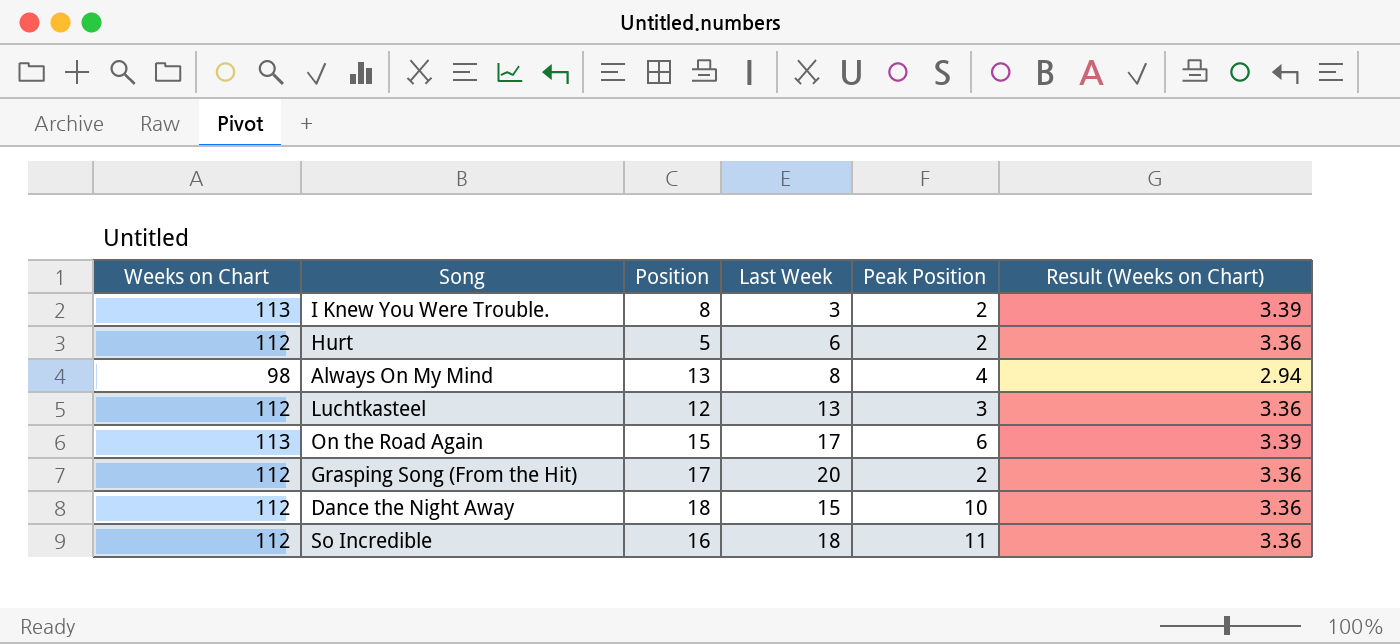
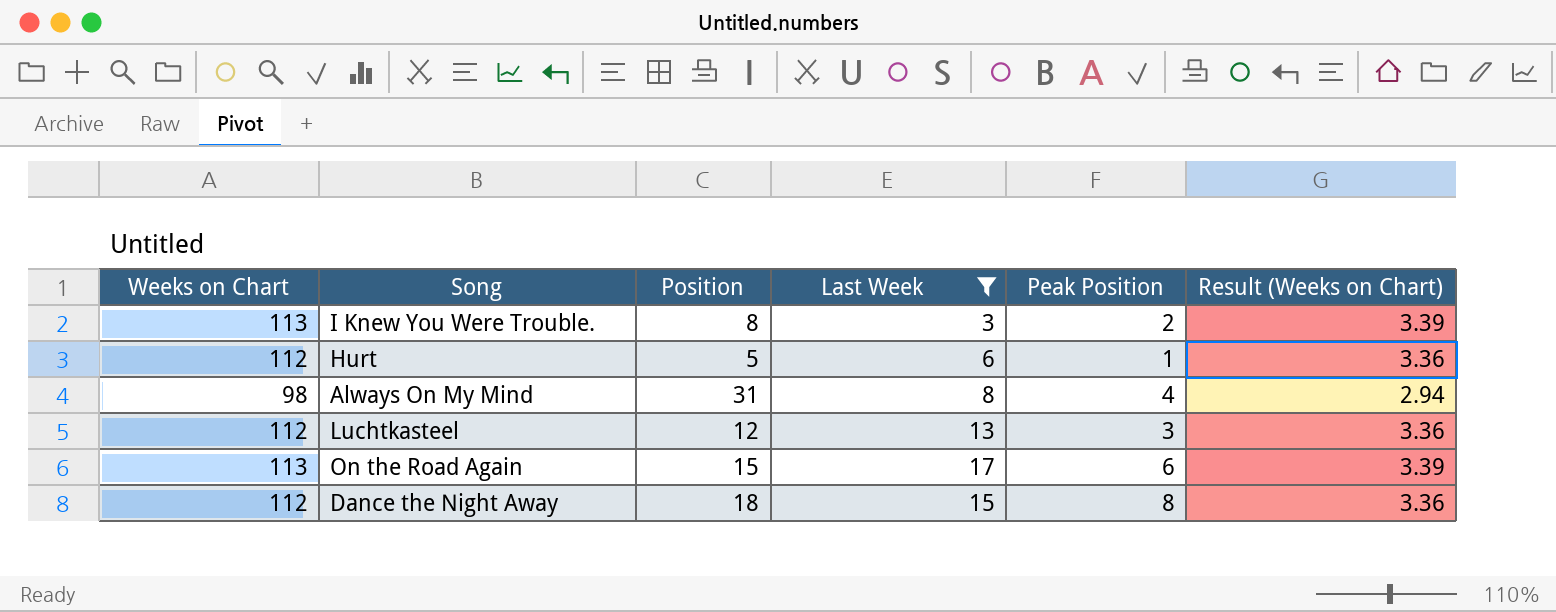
filter: none -> Last Week <= 17
Hurt | Peak Position: 2 -> 1
Always On My Mind | Position: 13 -> 31
Dance the Night Away | Peak Position: 10 -> 8

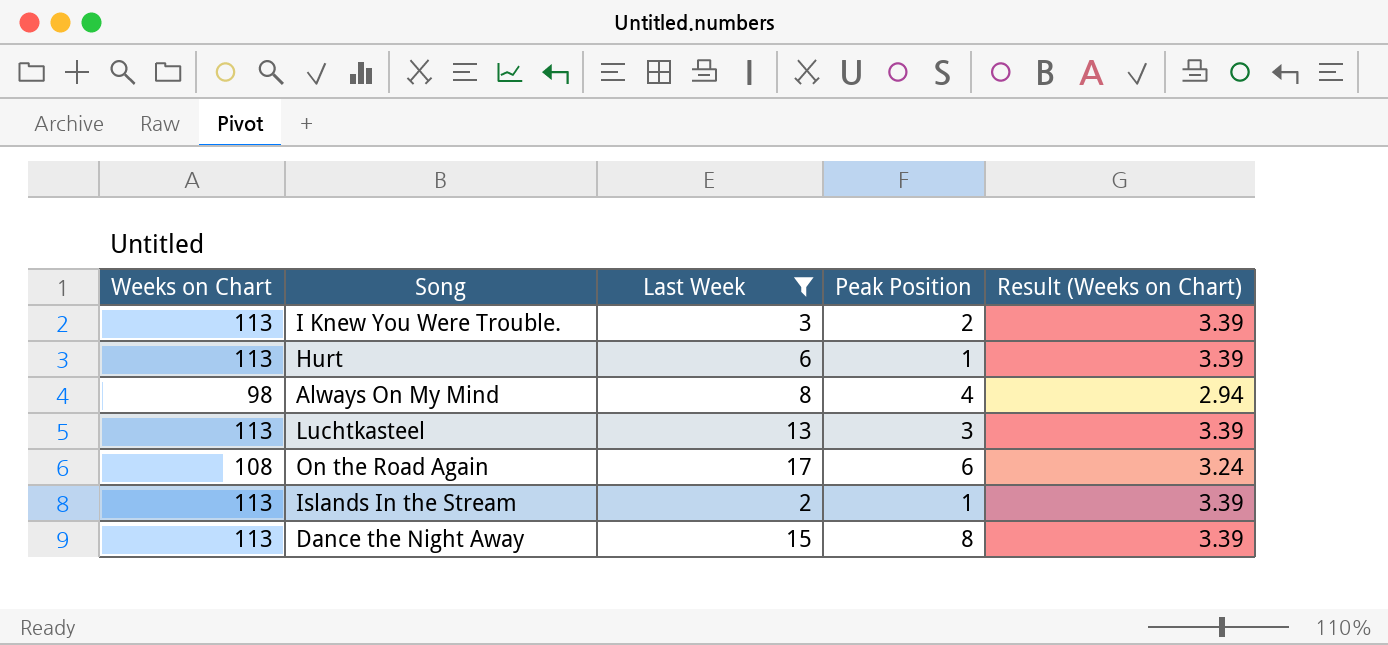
column Position | position: 3 -> none
Hurt | Weeks on Chart: 112 -> 113
Hurt | Result (Weeks on Chart): 3.36 -> 3.39
Luchtkasteel | Weeks on Chart: 112 -> 113
Luchtkasteel | Result (Weeks on Chart): 3.36 -> 3.39
On the Road Again | Weeks on Chart: 113 -> 108
On the Road Again | Result (Weeks on Chart): 3.39 -> 3.24
row Islands In the Stream: none -> 113 | 2 | 1 | 3.39
Dance the Night Away | Weeks on Chart: 112 -> 113
Dance the Night Away | Result (Weeks on Chart): 3.36 -> 3.39

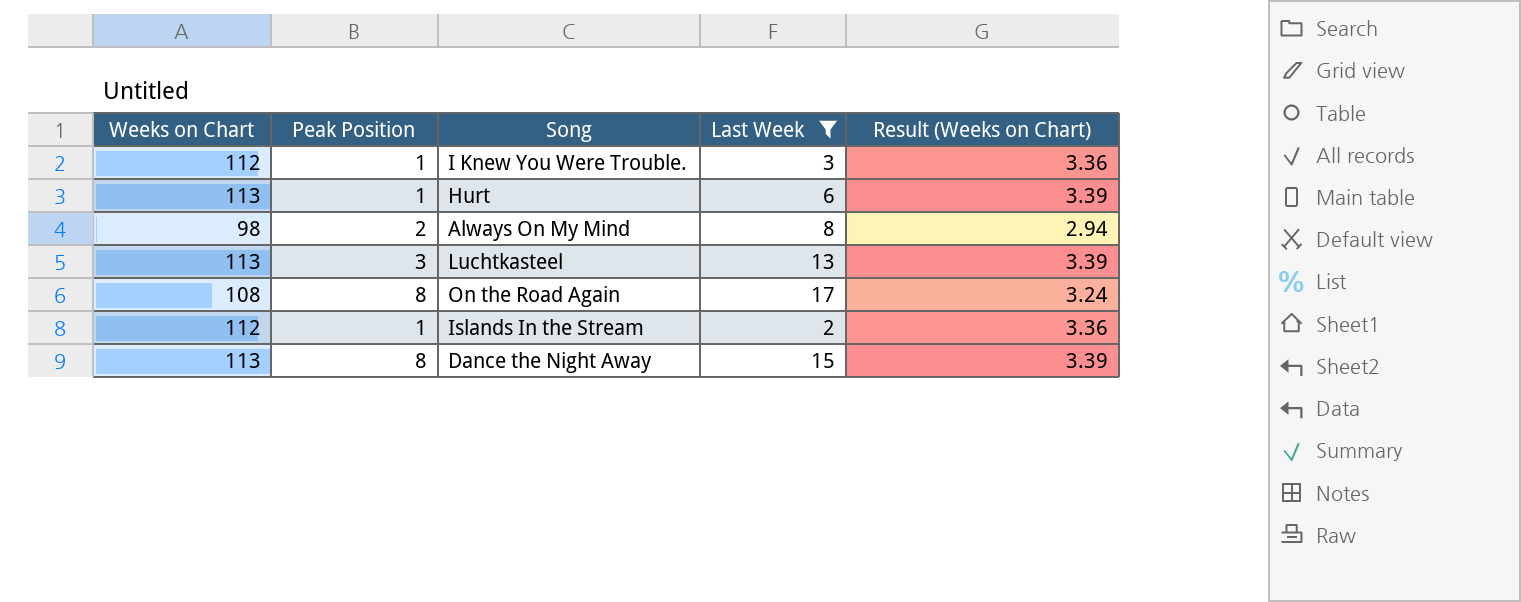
column Peak Position | position: 4 -> 2
I Knew You Were Trouble. | Weeks on Chart: 113 -> 112
I Knew You Were Trouble. | Peak Position: 2 -> 1
I Knew You Were Trouble. | Result (Weeks on Chart): 3.39 -> 3.36
Always On My Mind | Peak Position: 4 -> 2
On the Road Again | Peak Position: 6 -> 8
Islands In the Stream | Weeks on Chart: 113 -> 112
Islands In the Stream | Result (Weeks on Chart): 3.39 -> 3.36

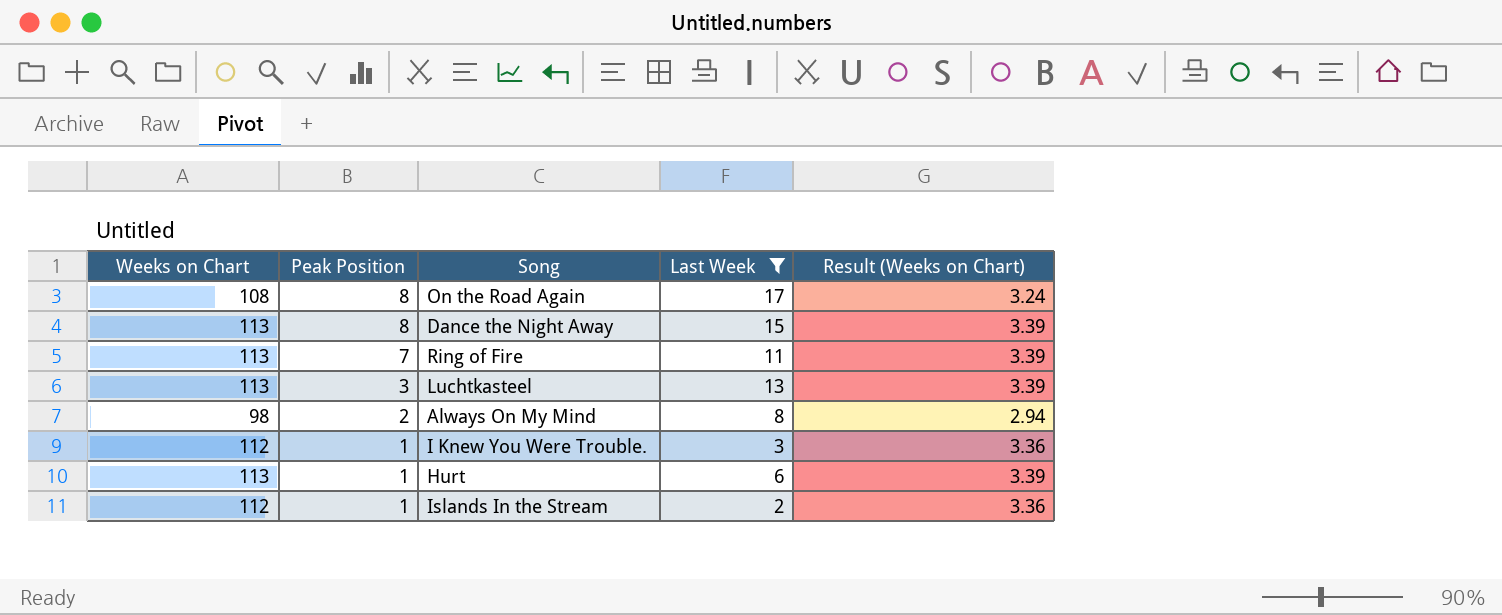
row order: none -> Peak Position descending
row Ring of Fire: none -> 113 | 7 | 11 | 3.39

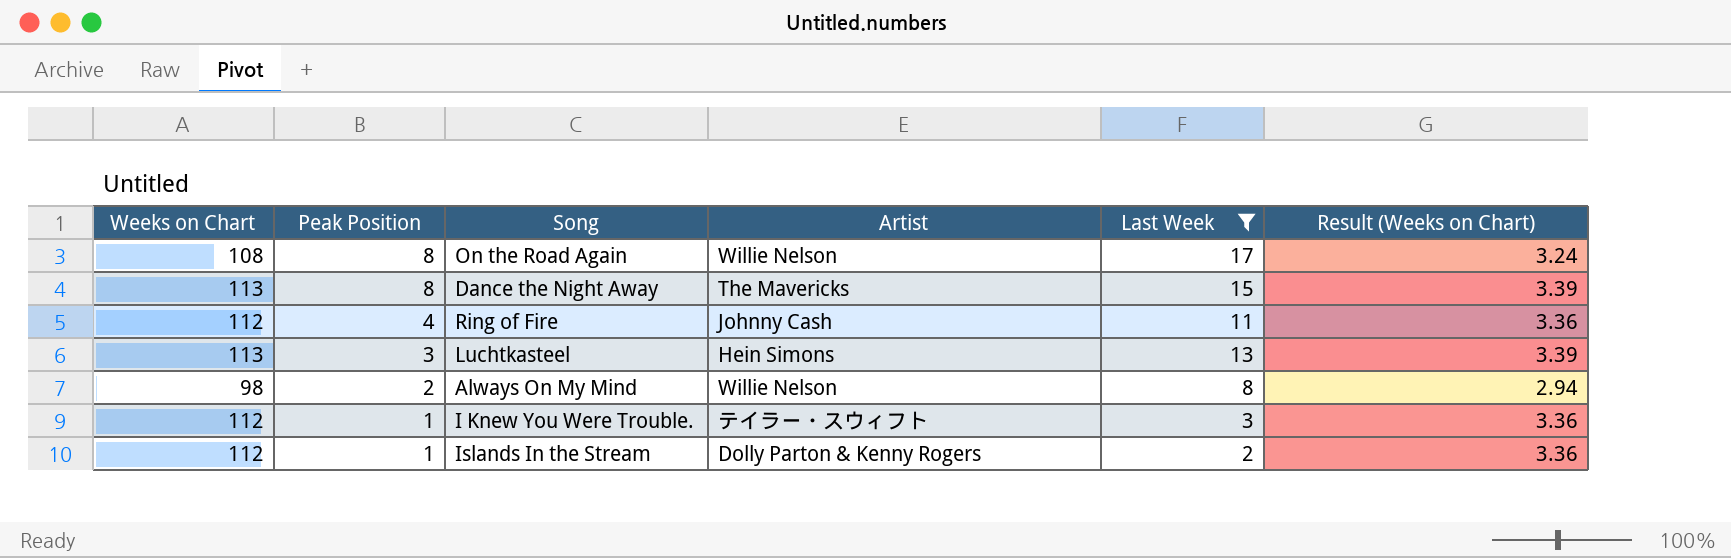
column Artist | position: none -> 4
row Hurt: 113 | 1 | 6 | 3.39 -> none
Ring of Fire | Weeks on Chart: 113 -> 112
Ring of Fire | Peak Position: 7 -> 4
Ring of Fire | Result (Weeks on Chart): 3.39 -> 3.36

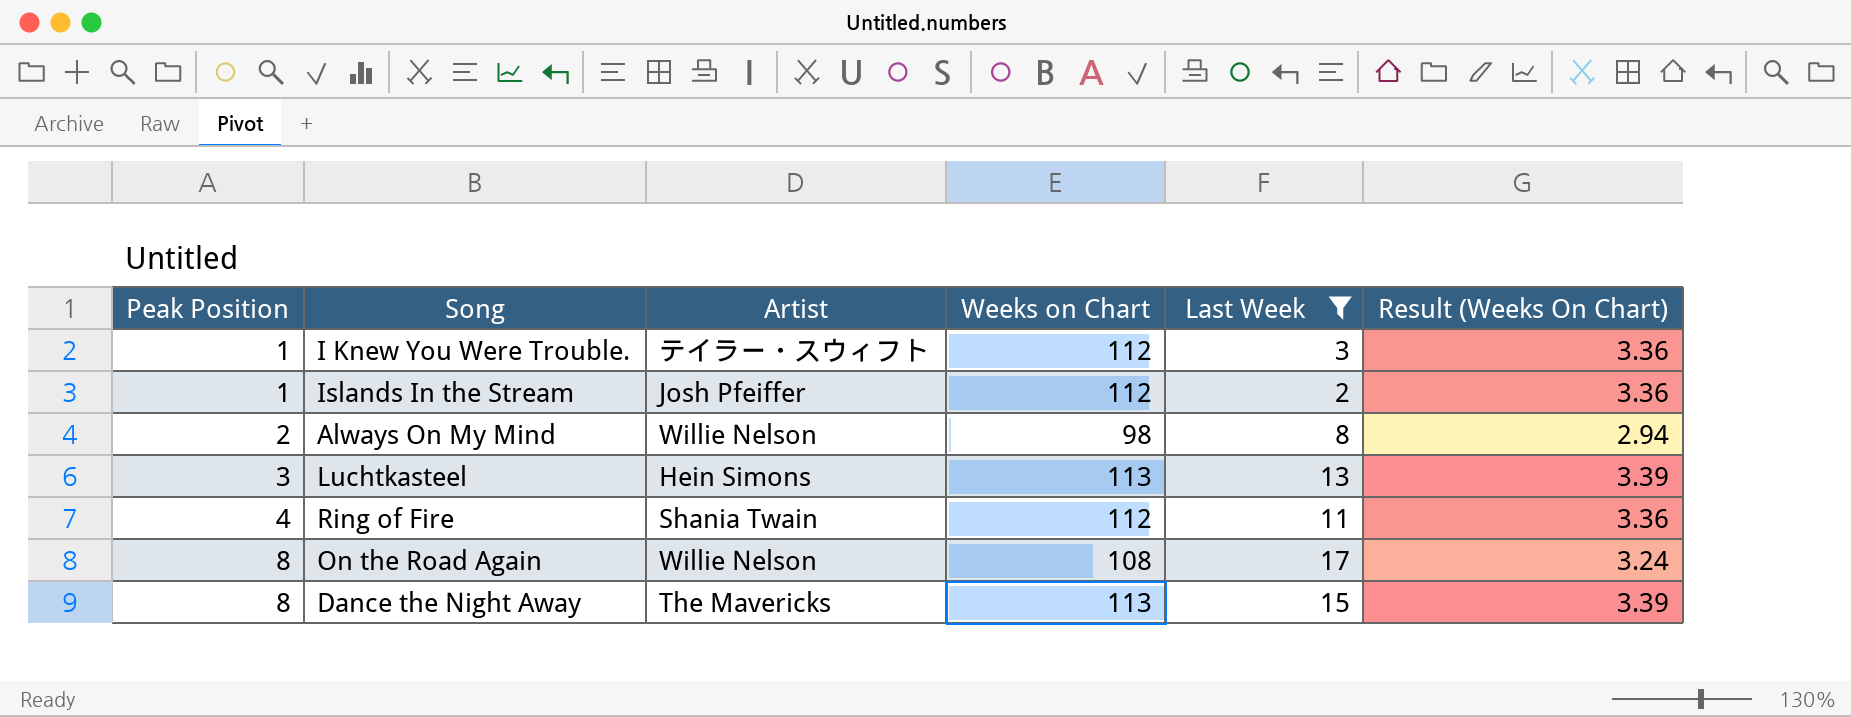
row order: Peak Position descending -> Peak Position ascending
column Weeks on Chart | position: 1 -> 4
column name: Result (Weeks on Chart) -> Result (Weeks On Chart)
Islands In the Stream | Artist: Dolly Parton & Kenny Rogers -> Josh Pfeiffer
Ring of Fire | Artist: Johnny Cash -> Shania Twain

